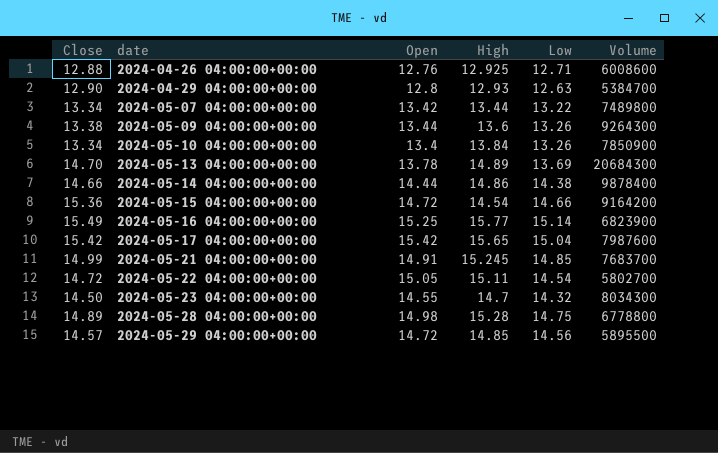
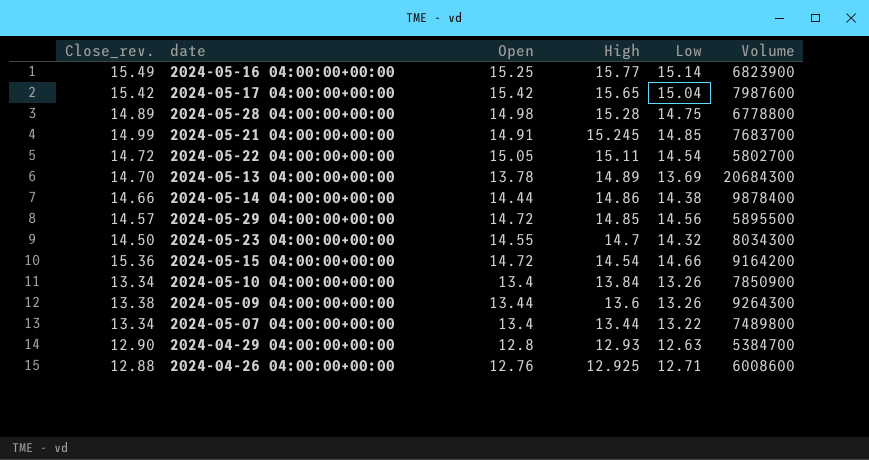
row order: date ascending -> High descending
column name: Close -> Close_rev.
2024-05-07 04:00:00+00:00 | Open: 13.42 -> 13.4

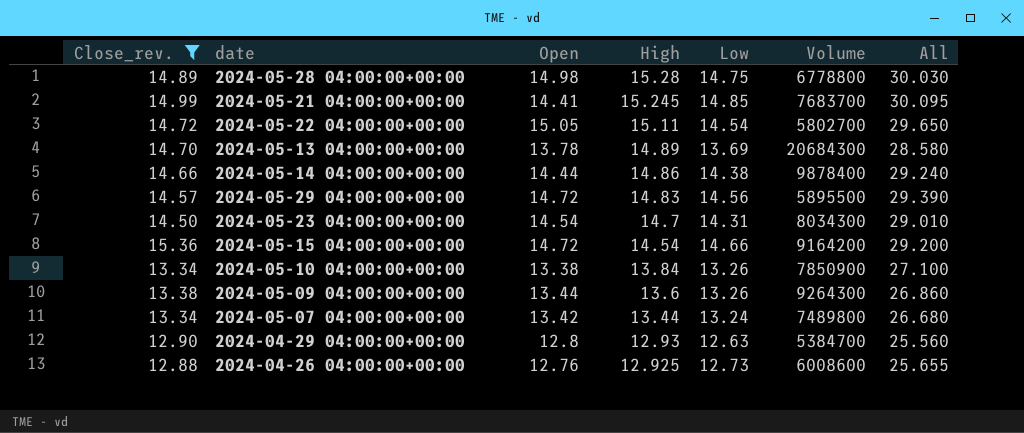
filter: none -> Close_rev. <= 15.36
column All | formula: none -> [High] + [Low]
2024-05-21 04:00:00+00:00 | Open: 14.91 -> 14.41
2024-05-29 04:00:00+00:00 | High: 14.85 -> 14.83
2024-05-23 04:00:00+00:00 | Open: 14.55 -> 14.54
2024-05-23 04:00:00+00:00 | Low: 14.32 -> 14.31
2024-05-10 04:00:00+00:00 | Open: 13.4 -> 13.38
2024-05-07 04:00:00+00:00 | Open: 13.4 -> 13.42
2024-05-07 04:00:00+00:00 | Low: 13.22 -> 13.24
2024-04-26 04:00:00+00:00 | Low: 12.71 -> 12.73

